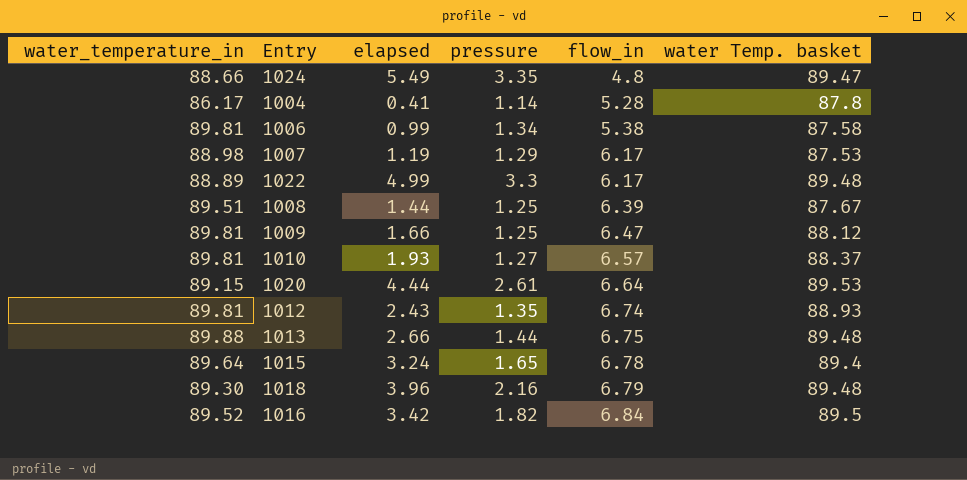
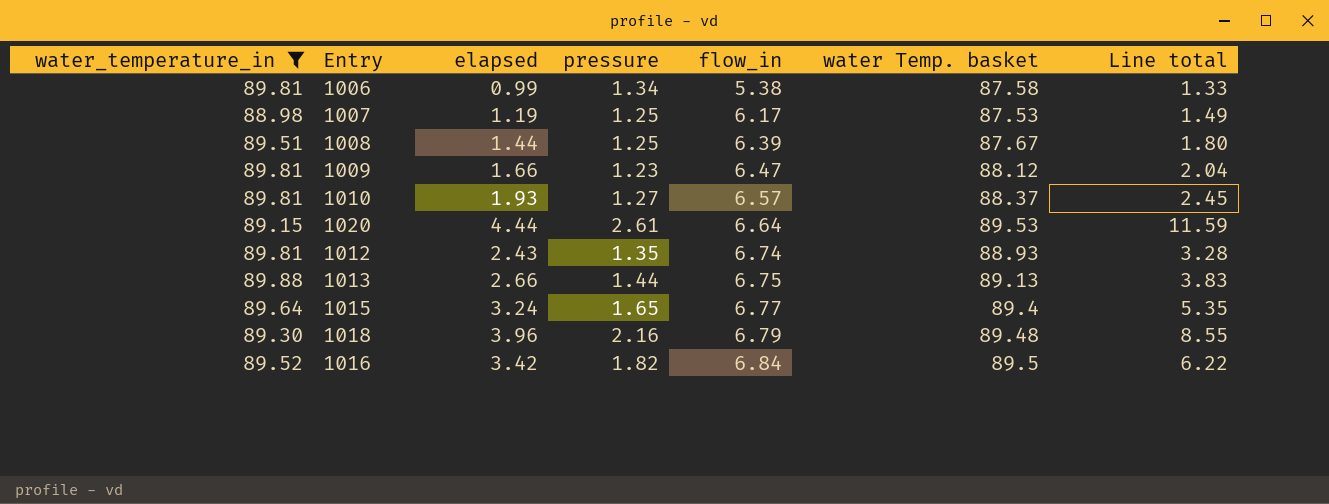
filter: none -> water_temperature_in >= 88.98
column Line total | formula: none -> [elapsed] * [pressure]
1007 | pressure: 1.29 -> 1.25
1009 | pressure: 1.25 -> 1.23
1013 | water Temp. basket: 89.48 -> 89.13
1015 | flow_in: 6.78 -> 6.77

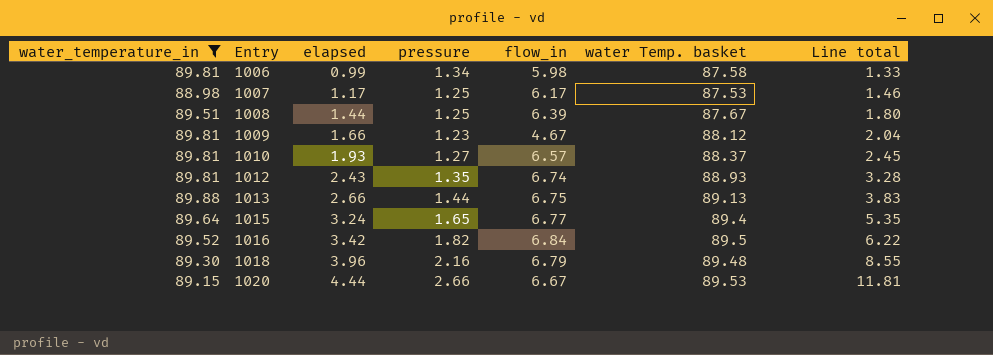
row order: flow_in ascending -> Entry ascending
1006 | flow_in: 5.38 -> 5.98
1007 | elapsed: 1.19 -> 1.17
1007 | Line total: 1.49 -> 1.46
1009 | flow_in: 6.47 -> 4.67
1020 | pressure: 2.61 -> 2.66
1020 | flow_in: 6.64 -> 6.67
1020 | Line total: 11.59 -> 11.81

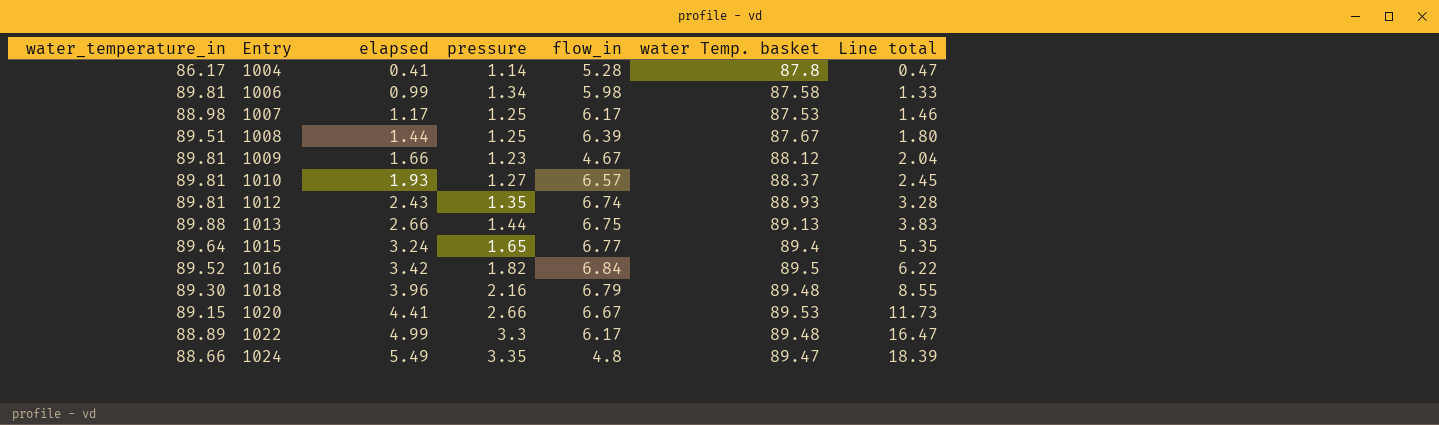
filter: water_temperature_in >= 88.98 -> none
1020 | elapsed: 4.44 -> 4.41
1020 | Line total: 11.81 -> 11.73

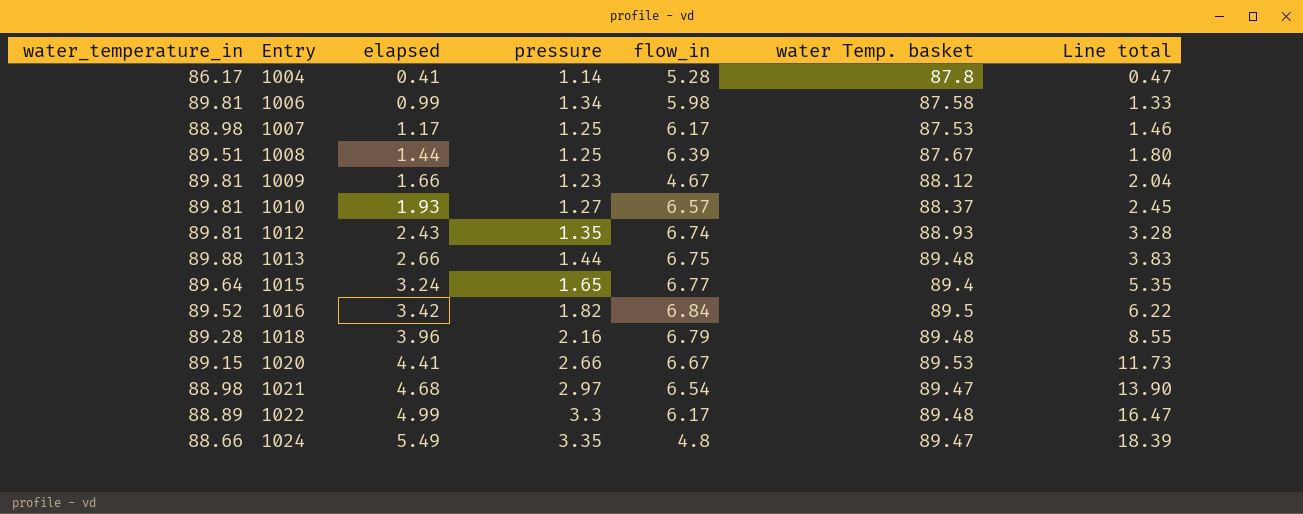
1013 | water Temp. basket: 89.13 -> 89.48
1018 | water_temperature_in: 89.30 -> 89.28
row 1021: none -> 88.98 | 4.68 | 2.97 | 6.54 | 89.47 | 13.90

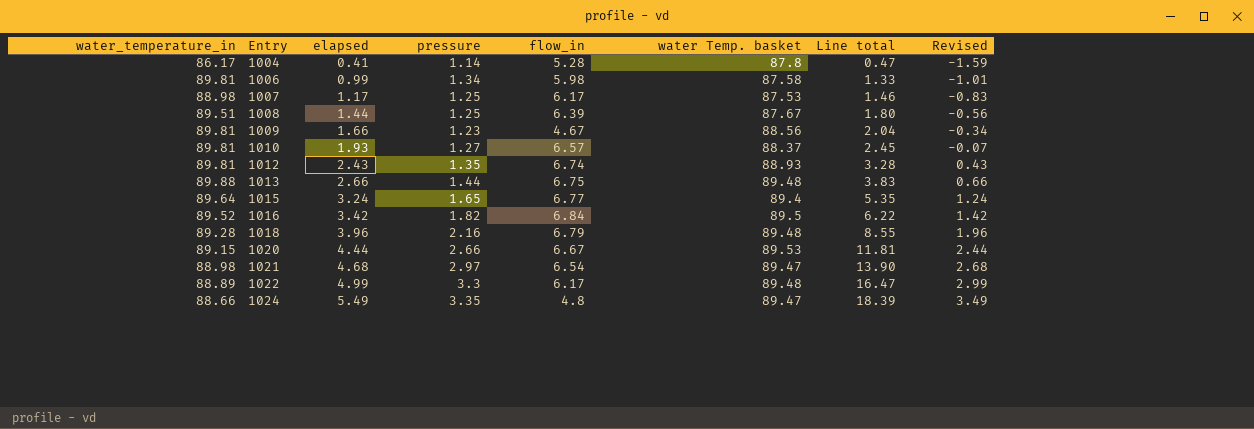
column Revised | formula: none -> [elapsed] - 2
1009 | water Temp. basket: 88.12 -> 88.56
1020 | elapsed: 4.41 -> 4.44
1020 | Line total: 11.73 -> 11.81

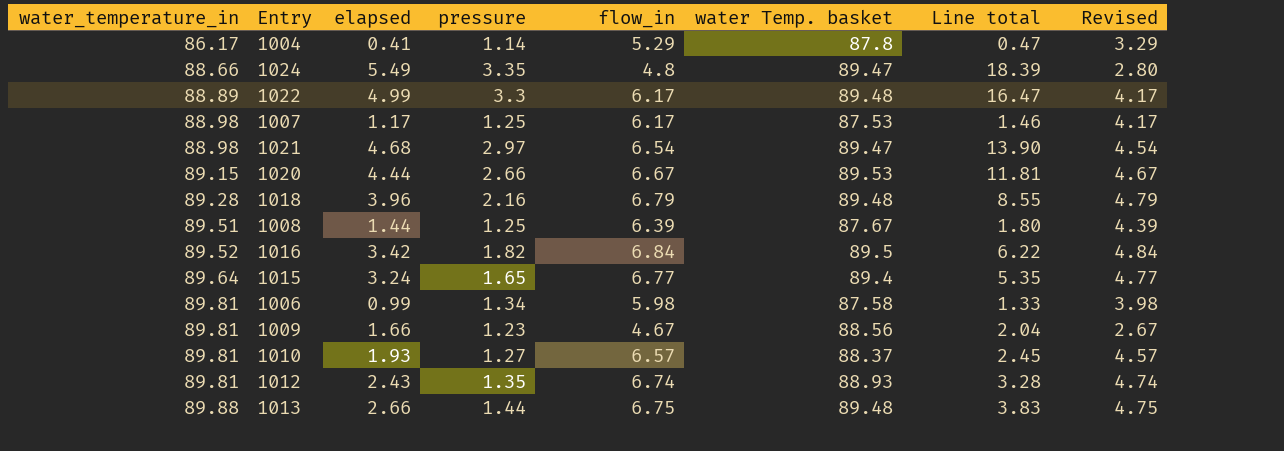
row order: Entry ascending -> water_temperature_in ascending
column Revised | formula: [elapsed] - 2 -> [flow_in] - 2
1004 | flow_in: 5.28 -> 5.29

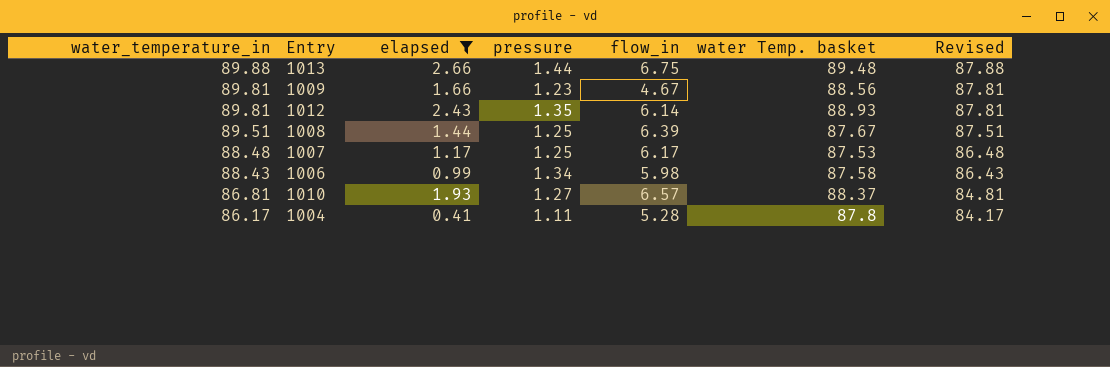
filter: none -> elapsed <= 2.66
row order: water_temperature_in ascending -> water_temperature_in descending
column Line total | formula: [elapsed] * [pressure] -> none
column Revised | formula: [flow_in] - 2 -> [water_temperature_in] - 2
1012 | flow_in: 6.74 -> 6.14
1007 | water_temperature_in: 88.98 -> 88.48
1006 | water_temperature_in: 89.81 -> 88.43
1010 | water_temperature_in: 89.81 -> 86.81
1004 | pressure: 1.14 -> 1.11
1004 | flow_in: 5.29 -> 5.28

